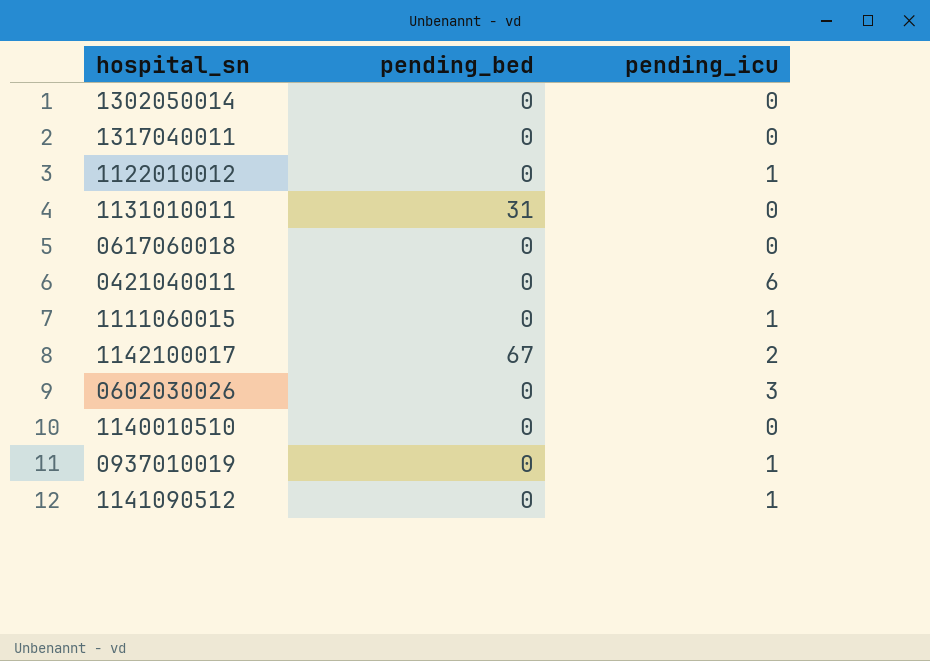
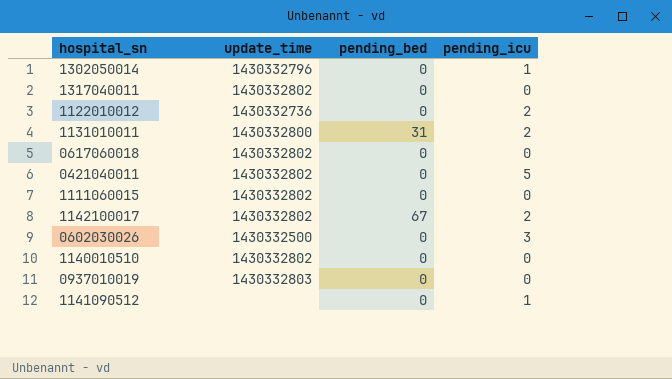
column update_time | position: none -> 2
1302050014 | pending_icu: 0 -> 1
1122010012 | pending_icu: 1 -> 2
1131010011 | pending_icu: 0 -> 2
0421040011 | pending_icu: 6 -> 5
1111060015 | pending_icu: 1 -> 0
0937010019 | pending_icu: 1 -> 0

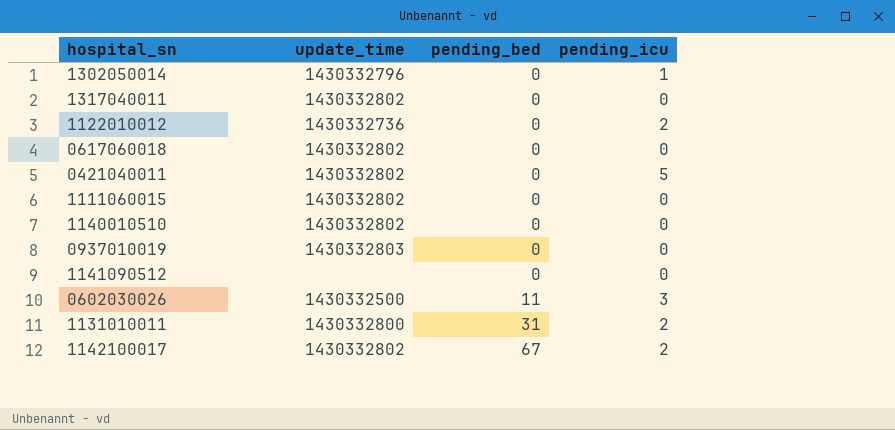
row order: none -> pending_bed ascending
1141090512 | pending_icu: 1 -> 0
0602030026 | pending_bed: 0 -> 11

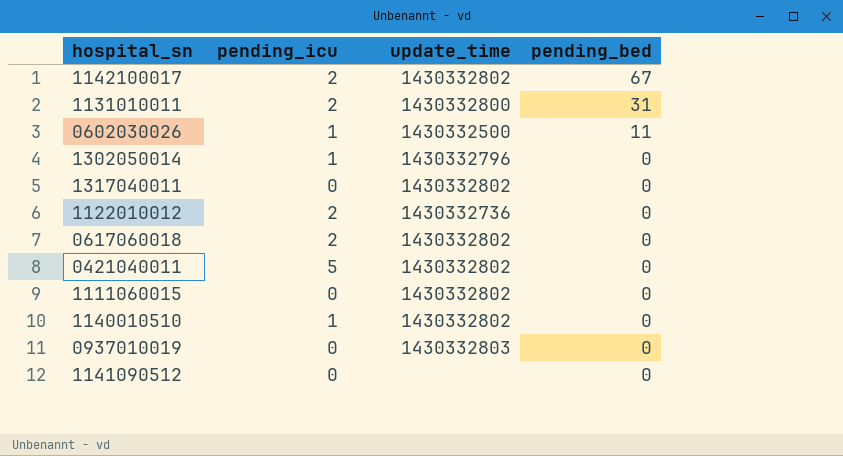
row order: pending_bed ascending -> pending_bed descending
column pending_icu | position: 4 -> 2
0602030026 | pending_icu: 3 -> 1
0617060018 | pending_icu: 0 -> 2
1140010510 | pending_icu: 0 -> 1

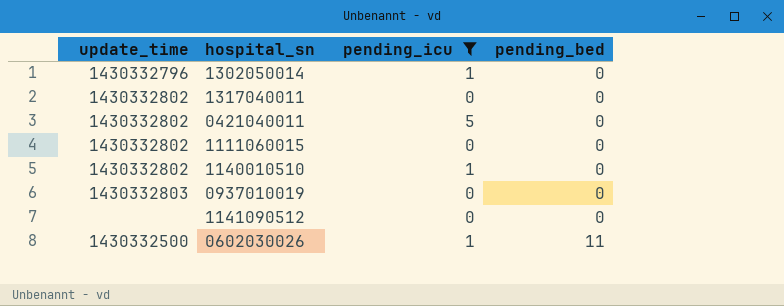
filter: none -> pending_icu != 2
row order: pending_bed descending -> pending_bed ascending
column update_time | position: 3 -> 1

